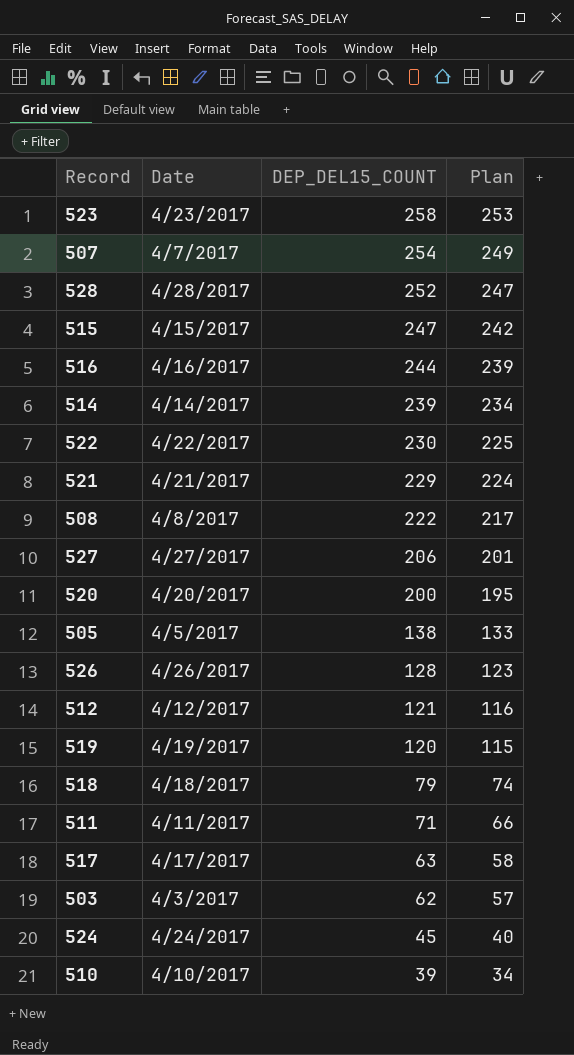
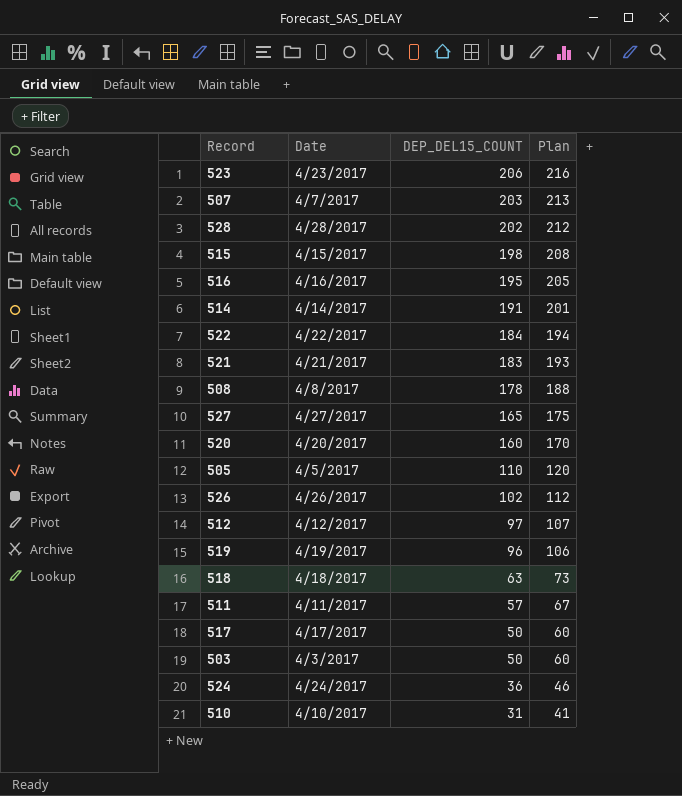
column Plan | formula: [DEP_DEL15_COUNT] - 5 -> [DEP_DEL15_COUNT] + 10
523 | DEP_DEL15_COUNT: 258 -> 206
507 | DEP_DEL15_COUNT: 254 -> 203
528 | DEP_DEL15_COUNT: 252 -> 202
515 | DEP_DEL15_COUNT: 247 -> 198
516 | DEP_DEL15_COUNT: 244 -> 195
514 | DEP_DEL15_COUNT: 239 -> 191
522 | DEP_DEL15_COUNT: 230 -> 184
521 | DEP_DEL15_COUNT: 229 -> 183
508 | DEP_DEL15_COUNT: 222 -> 178
527 | DEP_DEL15_COUNT: 206 -> 165
520 | DEP_DEL15_COUNT: 200 -> 160
505 | DEP_DEL15_COUNT: 138 -> 110
526 | DEP_DEL15_COUNT: 128 -> 102
512 | DEP_DEL15_COUNT: 121 -> 97
519 | DEP_DEL15_COUNT: 120 -> 96
518 | DEP_DEL15_COUNT: 79 -> 63
511 | DEP_DEL15_COUNT: 71 -> 57
517 | DEP_DEL15_COUNT: 63 -> 50
503 | DEP_DEL15_COUNT: 62 -> 50
524 | DEP_DEL15_COUNT: 45 -> 36
510 | DEP_DEL15_COUNT: 39 -> 31

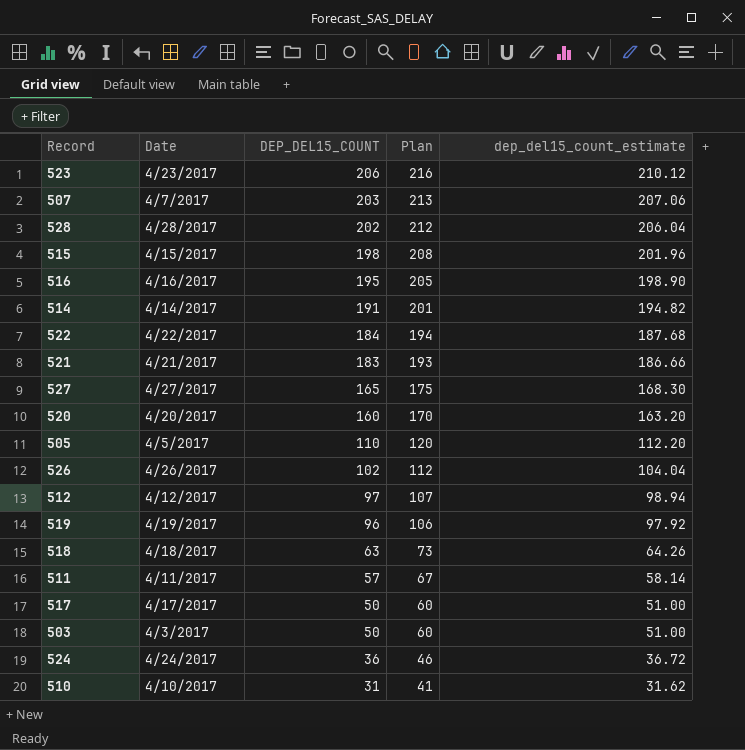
column dep_del15_count_estimate | formula: none -> [DEP_DEL15_COUNT] * 1.02
row 508: 4/8/2017 | 178 | 188 -> none

